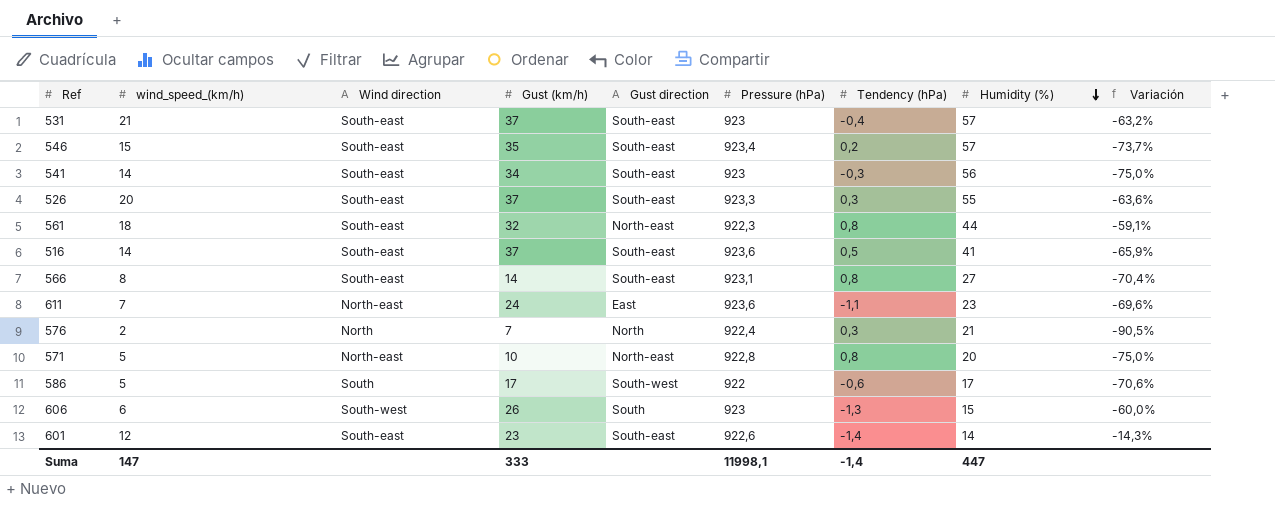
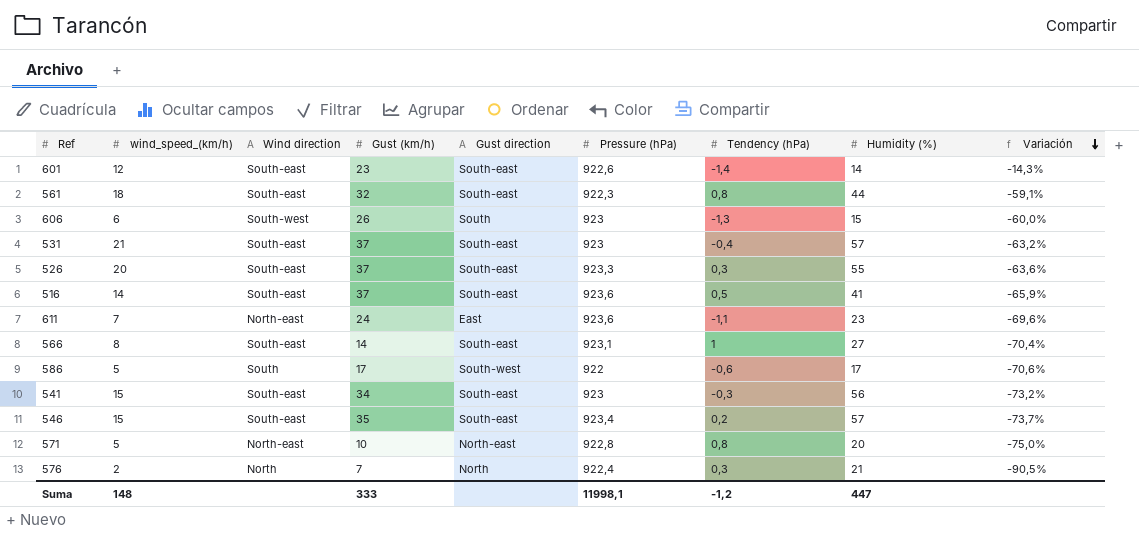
row order: Humidity (%) descending -> Variación descending
561 | Gust direction: North-east -> South-east
566 | Tendency (hPa): 0,8 -> 1
541 | wind_speed_(km/h): 14 -> 15
541 | Variación: -75,0% -> -73,2%
Suma | wind_speed_(km/h): 147 -> 148
Suma | Tendency (hPa): -1,4 -> -1,2

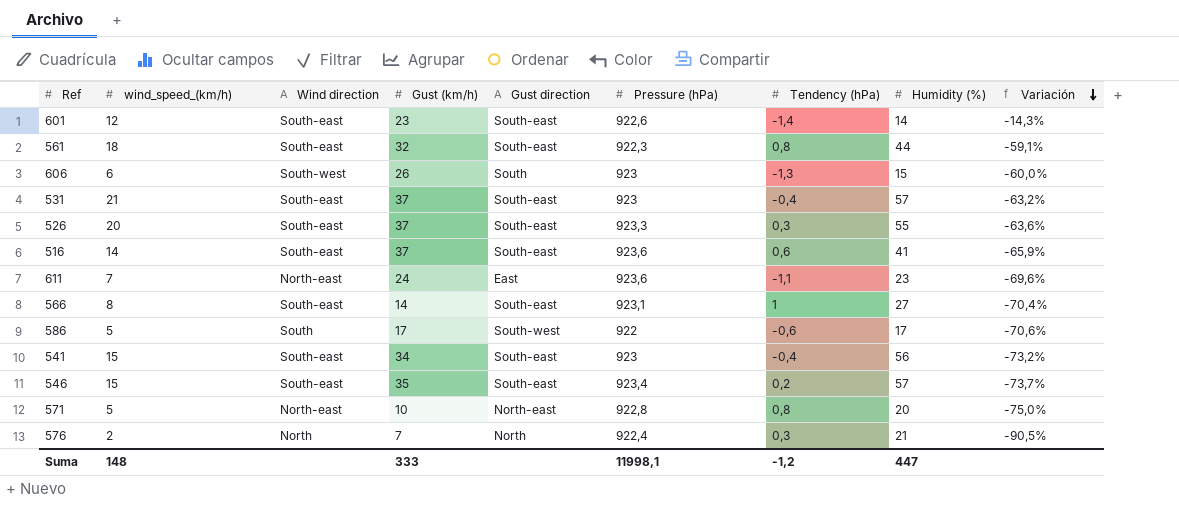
516 | Tendency (hPa): 0,5 -> 0,6
541 | Tendency (hPa): -0,3 -> -0,4

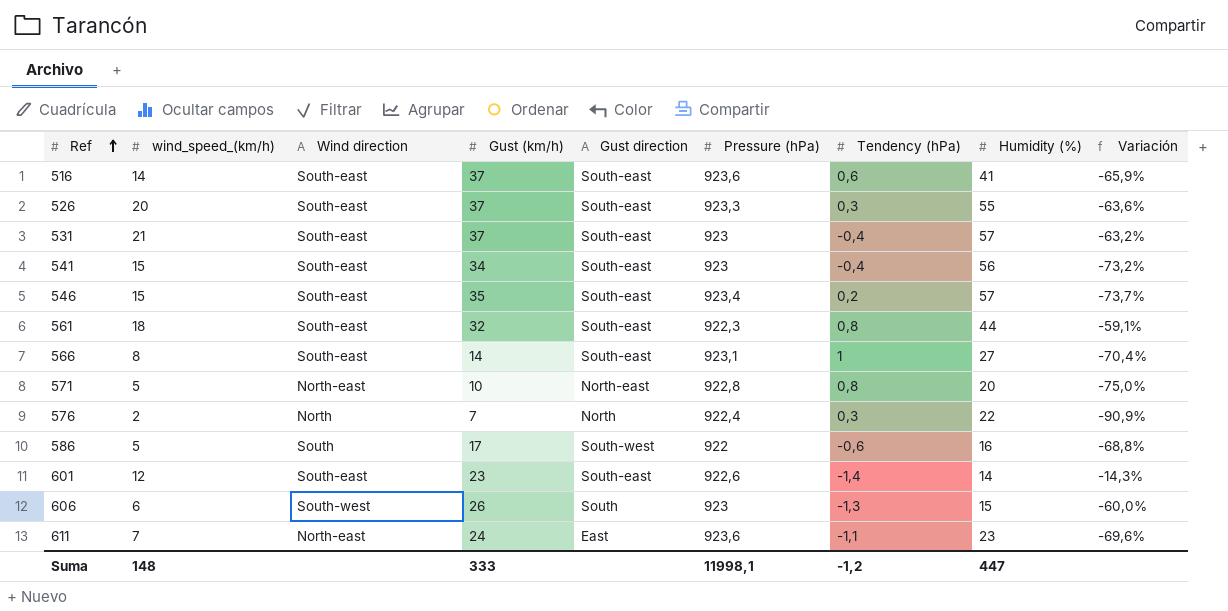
row order: Variación descending -> Ref ascending
576 | Humidity (%): 21 -> 22
576 | Variación: -90,5% -> -90,9%
586 | Humidity (%): 17 -> 16
586 | Variación: -70,6% -> -68,8%

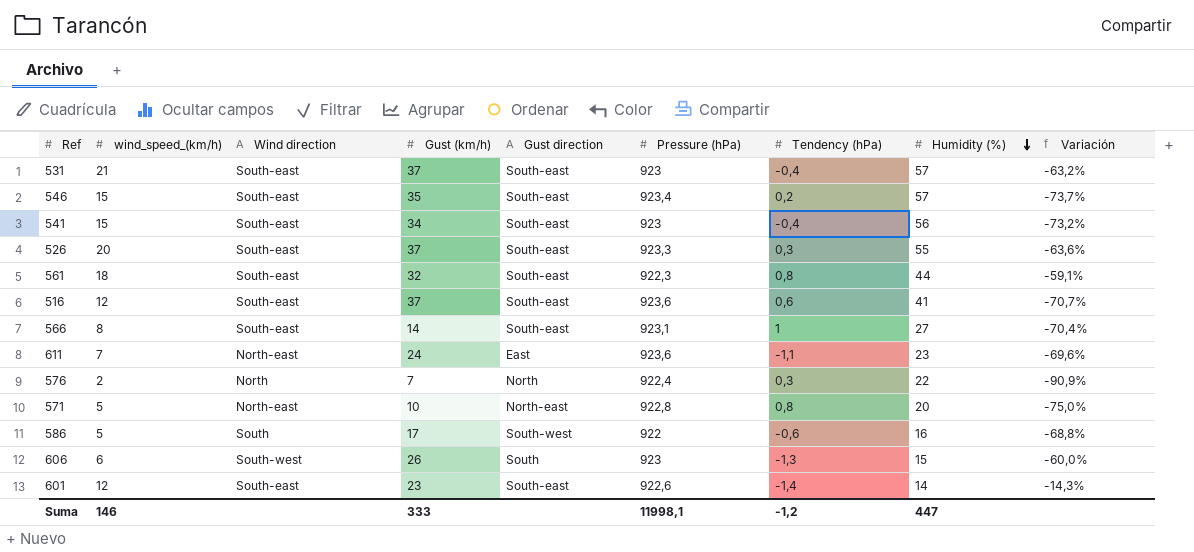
row order: Ref ascending -> Humidity (%) descending
516 | wind_speed_(km/h): 14 -> 12
516 | Variación: -65,9% -> -70,7%
Suma | wind_speed_(km/h): 148 -> 146

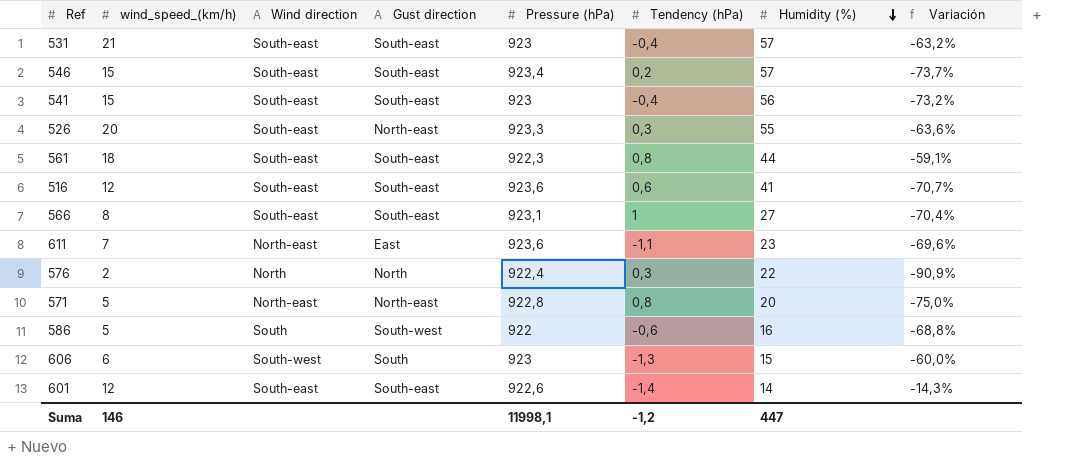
column Gust (km/h) | position: 4 -> none
526 | Gust direction: South-east -> North-east

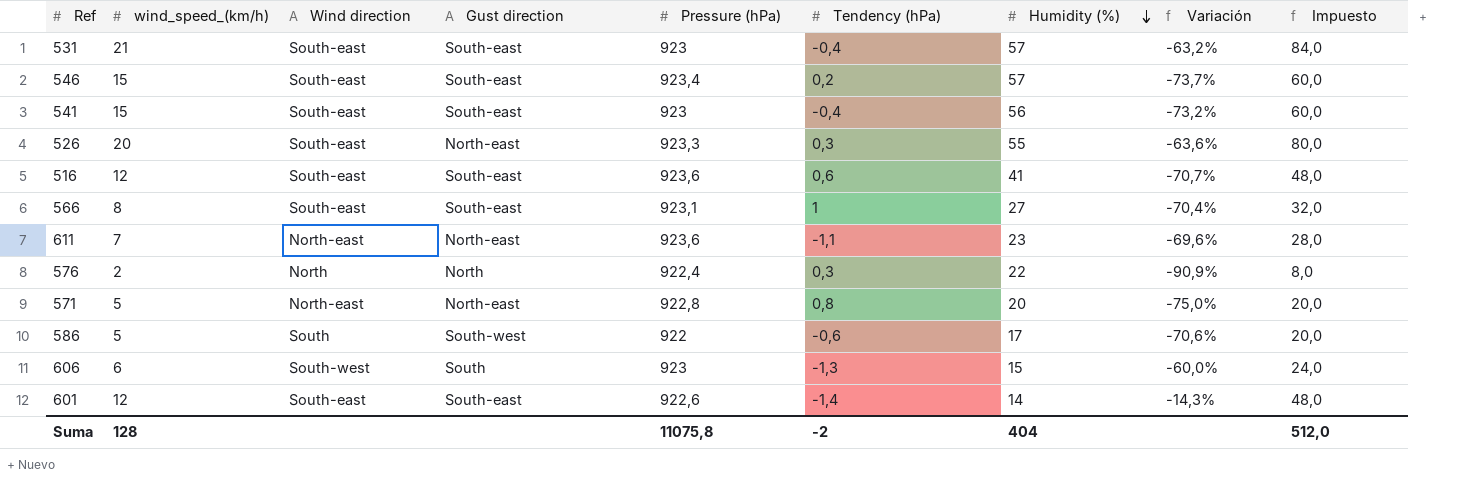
column Impuesto | formula: none -> [wind_speed_(km/h)] * 4
row 561: 18 | South-east | South-east | 922,3 | 0,8 | 44 | -59,1% -> none
611 | Gust direction: East -> North-east
586 | Humidity (%): 16 -> 17
586 | Variación: -68,8% -> -70,6%
Suma | wind_speed_(km/h): 146 -> 128
Suma | Pressure (hPa): 11998,1 -> 11075,8
Suma | Tendency (hPa): -1,2 -> -2
Suma | Humidity (%): 447 -> 404

